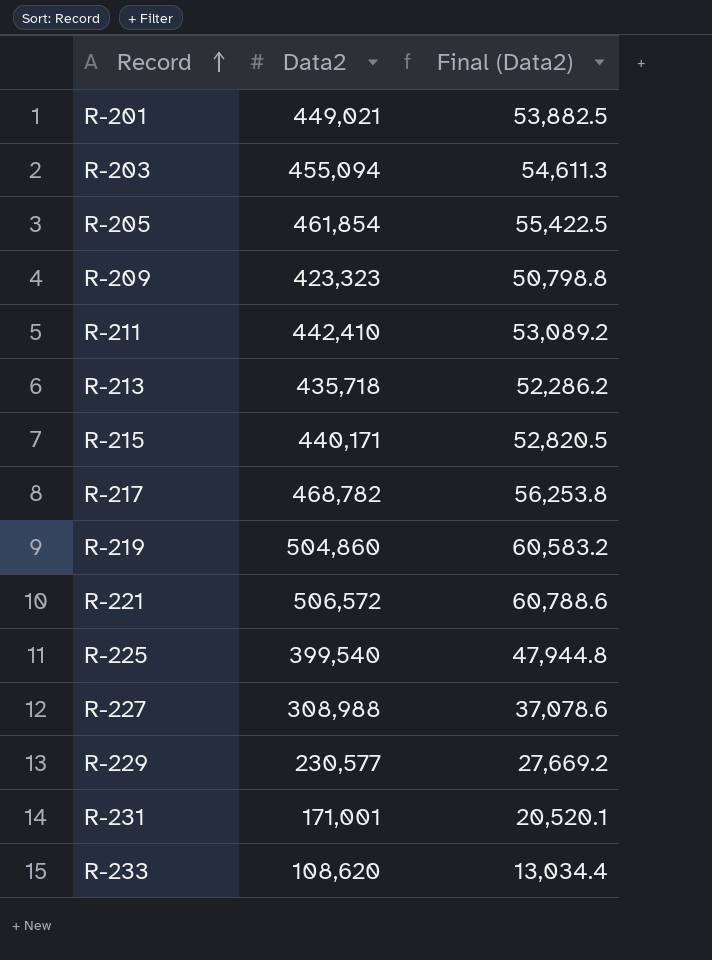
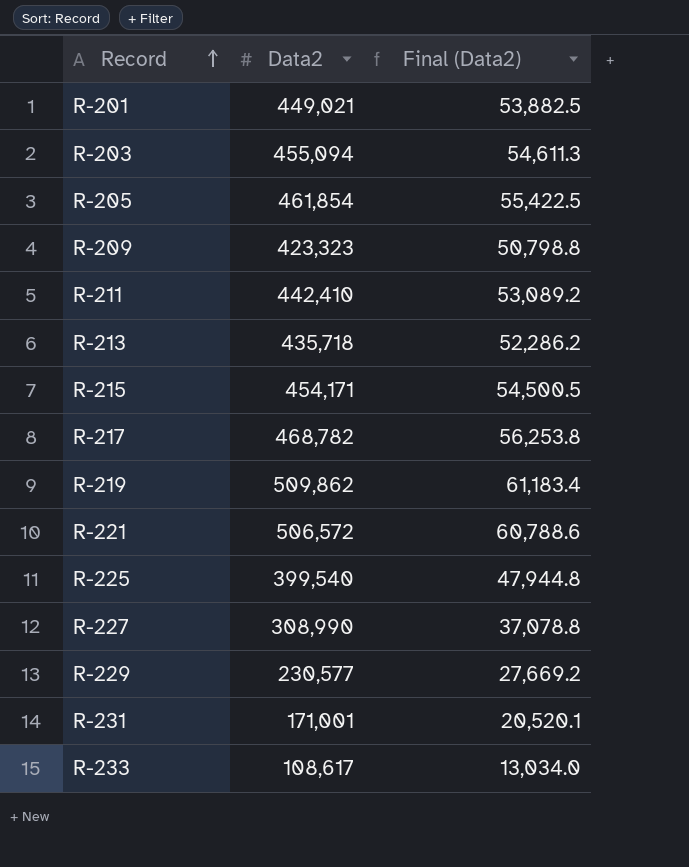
R-215 | Data2: 440,171 -> 454,171
R-215 | Final (Data2): 52,820.5 -> 54,500.5
R-219 | Data2: 504,860 -> 509,862
R-219 | Final (Data2): 60,583.2 -> 61,183.4
R-227 | Data2: 308,988 -> 308,990
R-227 | Final (Data2): 37,078.6 -> 37,078.8
R-233 | Data2: 108,620 -> 108,617
R-233 | Final (Data2): 13,034.4 -> 13,034.0

